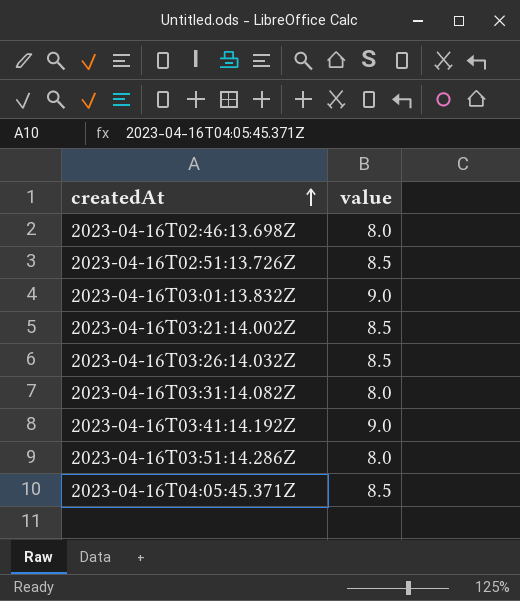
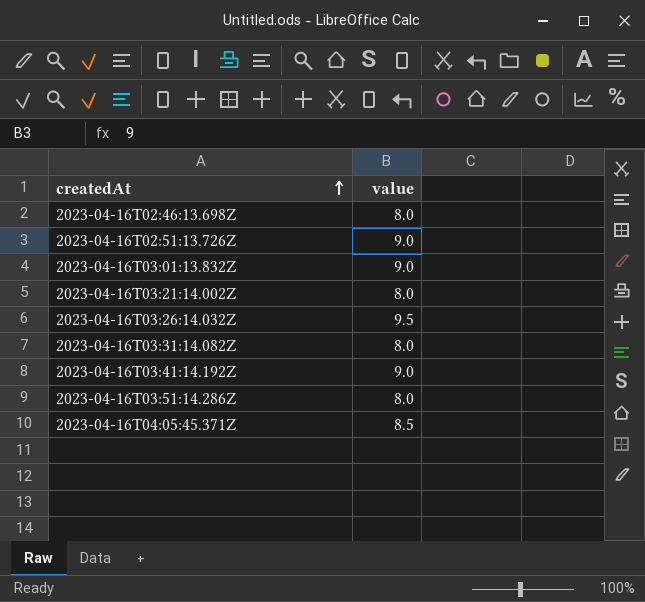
2023-04-16T02:51:13.726Z | value: 8.5 -> 9.0
2023-04-16T03:21:14.002Z | value: 8.5 -> 8.0
2023-04-16T03:26:14.032Z | value: 8.5 -> 9.5

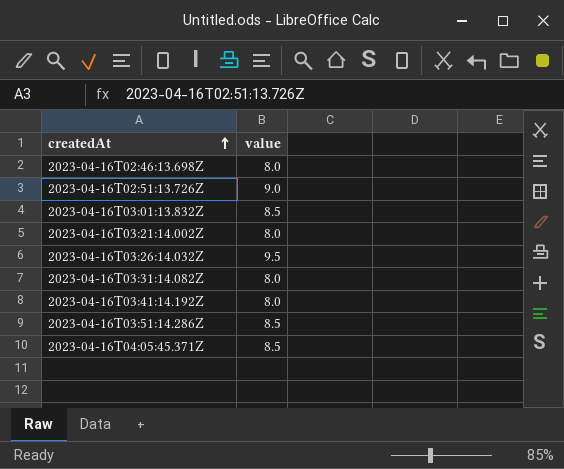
2023-04-16T03:01:13.832Z | value: 9.0 -> 8.5
2023-04-16T03:41:14.192Z | value: 9.0 -> 8.0
2023-04-16T03:51:14.286Z | value: 8.0 -> 8.5

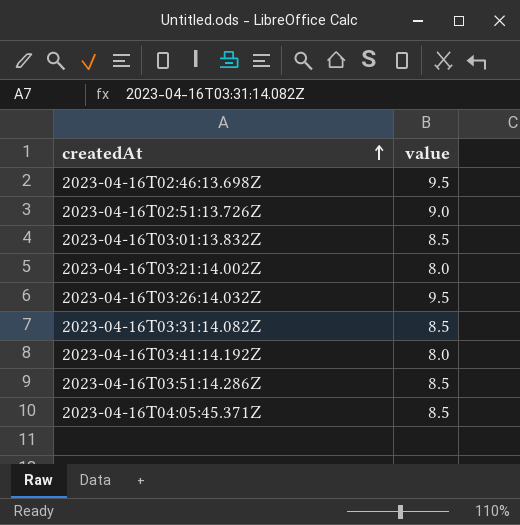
2023-04-16T02:46:13.698Z | value: 8.0 -> 9.5
2023-04-16T03:31:14.082Z | value: 8.0 -> 8.5

